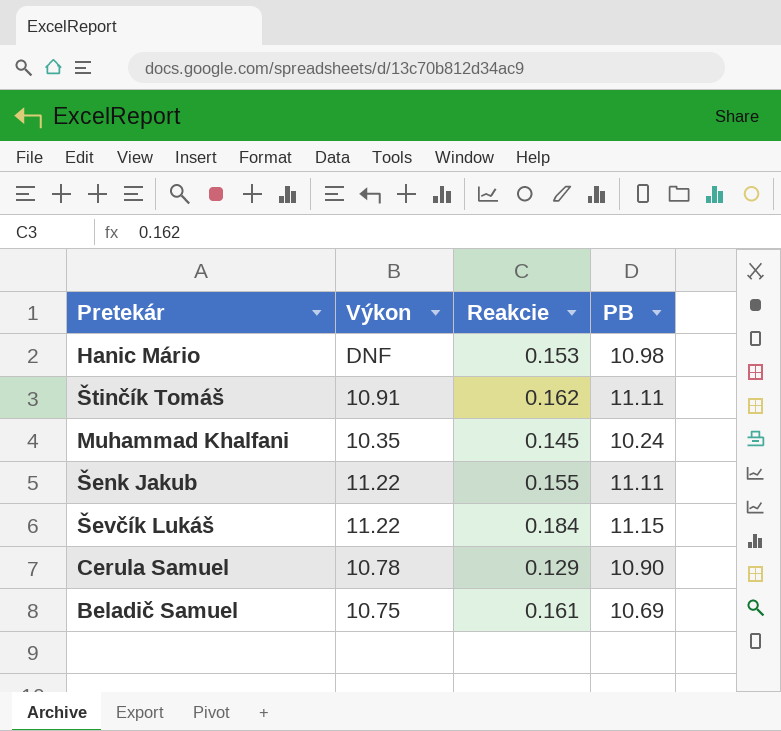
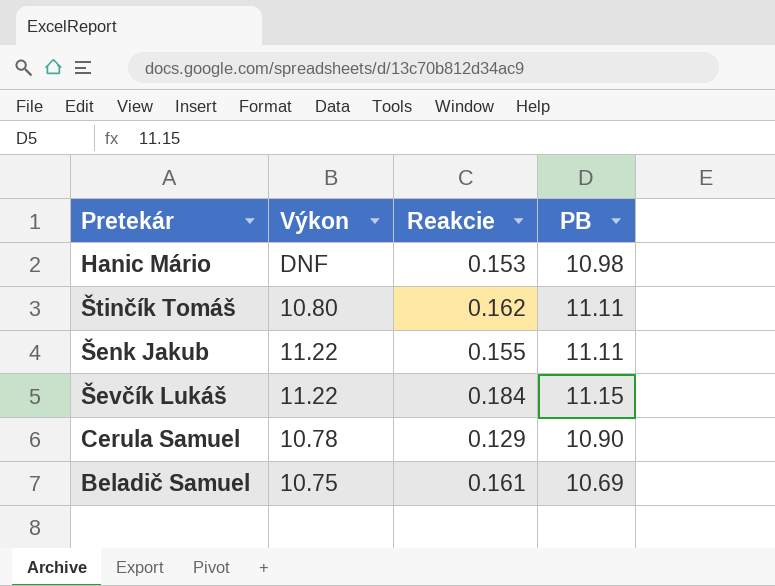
row Muhammad Khalfani: 10.35 | 0.145 | 10.24 -> none
Štinčík Tomáš | Výkon: 10.91 -> 10.80

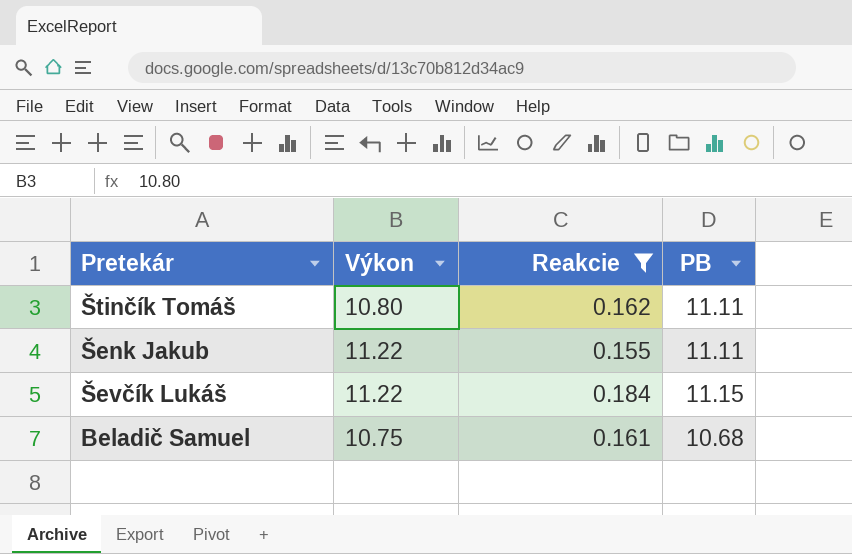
filter: none -> Reakcie >= 0.155
Beladič Samuel | PB: 10.69 -> 10.68

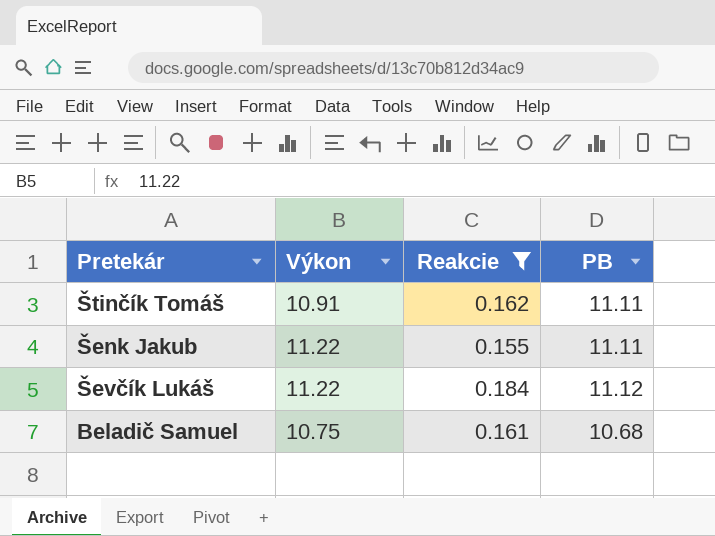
Štinčík Tomáš | Výkon: 10.80 -> 10.91
Ševčík Lukáš | PB: 11.15 -> 11.12

